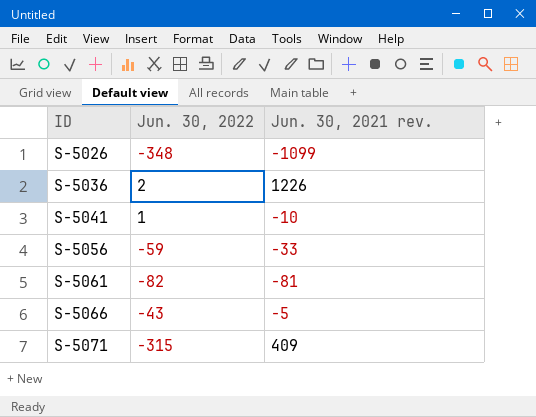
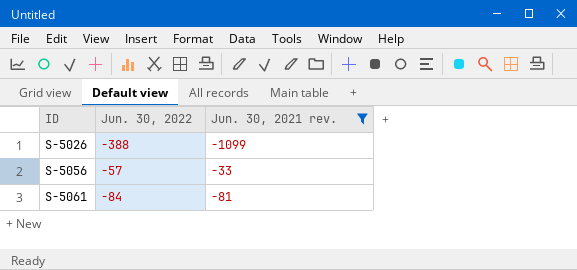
filter: none -> Jun. 30, 2021 rev. <= -33
S-5026 | Jun. 30, 2022: -348 -> -388
S-5056 | Jun. 30, 2022: -59 -> -57
S-5061 | Jun. 30, 2022: -82 -> -84

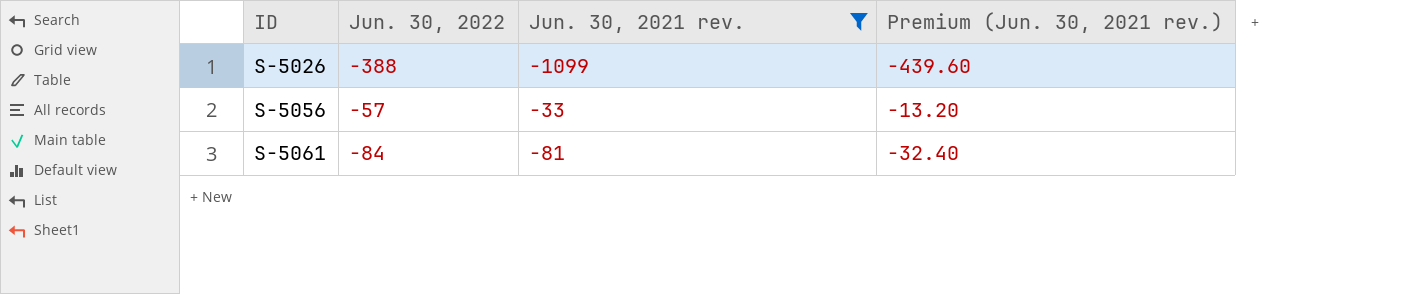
column Premium (Jun. 30, 2021 rev.) | formula: none -> [Jun. 30, 2021 rev.] * 0.4

